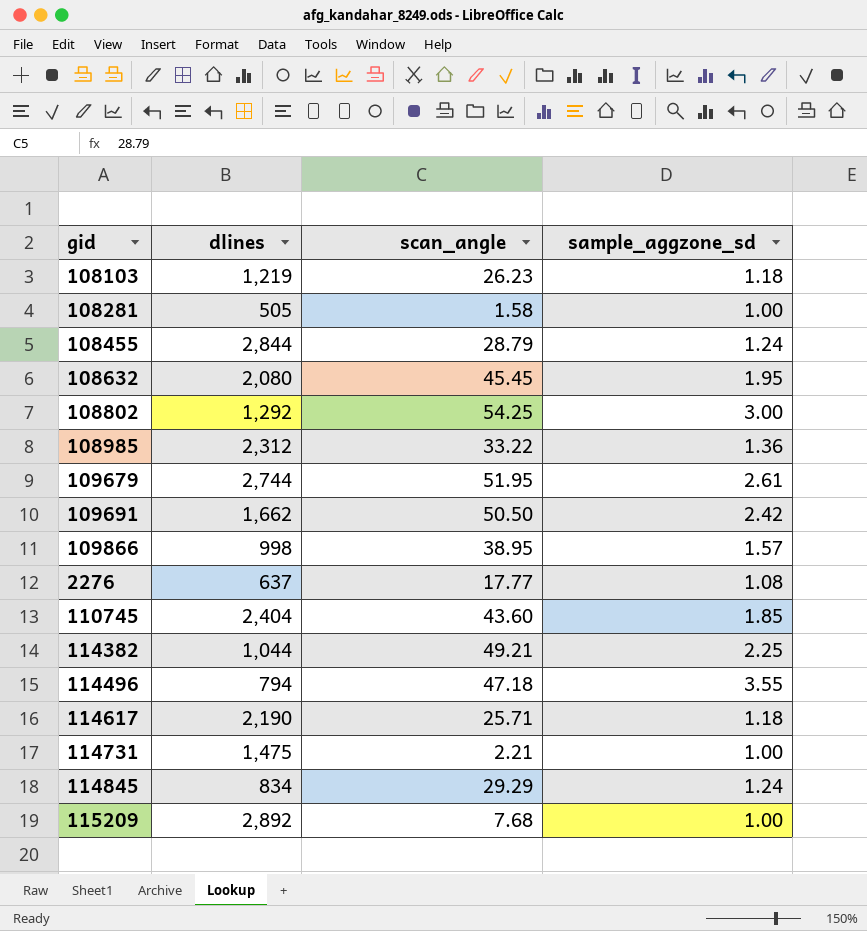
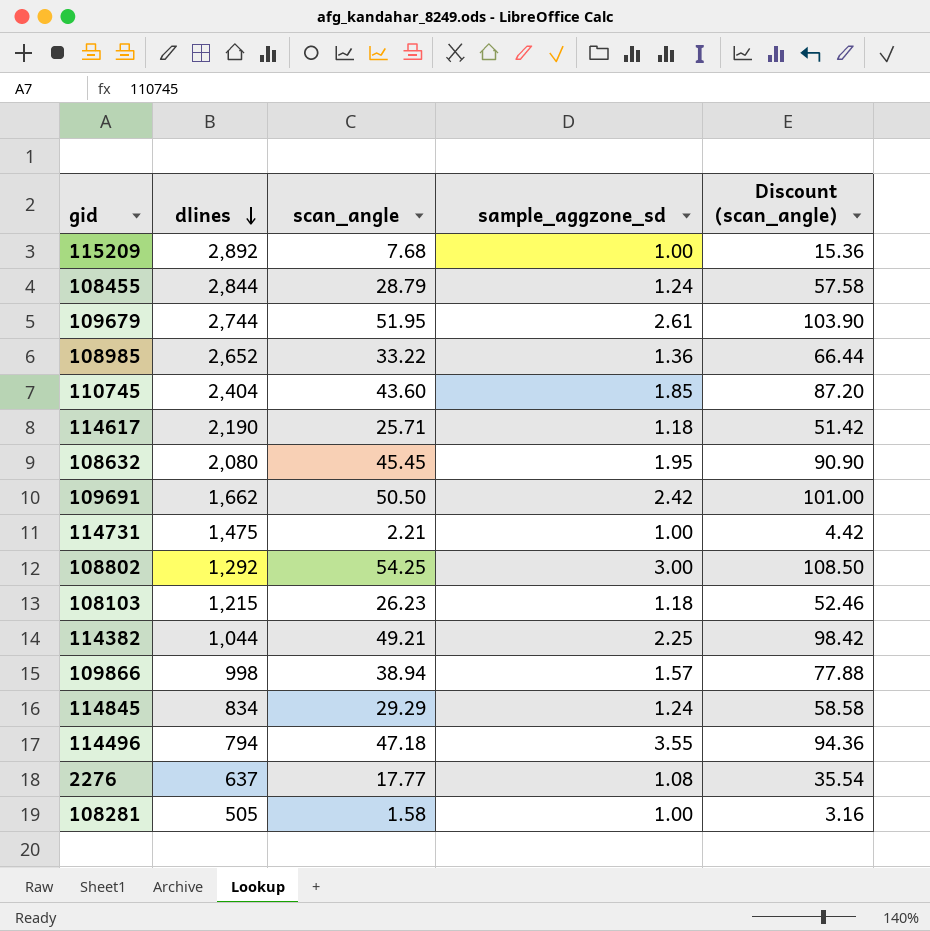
row order: none -> dlines descending
column Discount (scan_angle) | formula: none -> [scan_angle] * 2
108985 | dlines: 2,312 -> 2,652
108103 | dlines: 1,219 -> 1,215
109866 | scan_angle: 38.95 -> 38.94

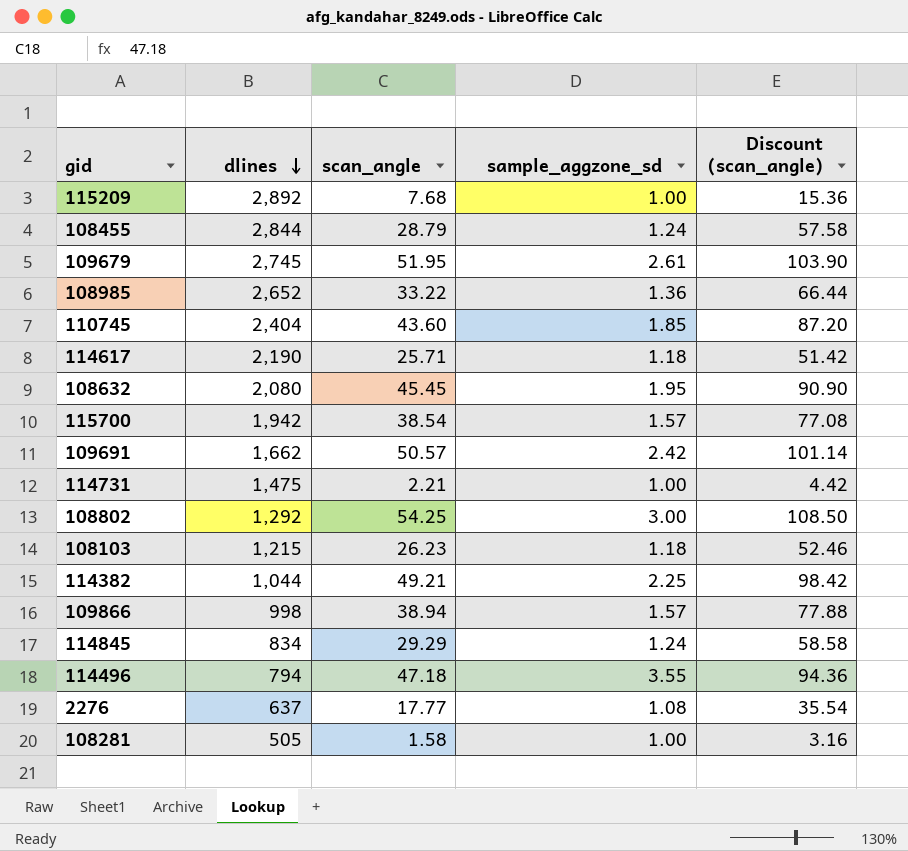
109679 | dlines: 2,744 -> 2,745
row 115700: none -> 1,942 | 38.54 | 1.57 | 77.08
109691 | scan_angle: 50.50 -> 50.57
109691 | Discount (scan_angle): 101.00 -> 101.14

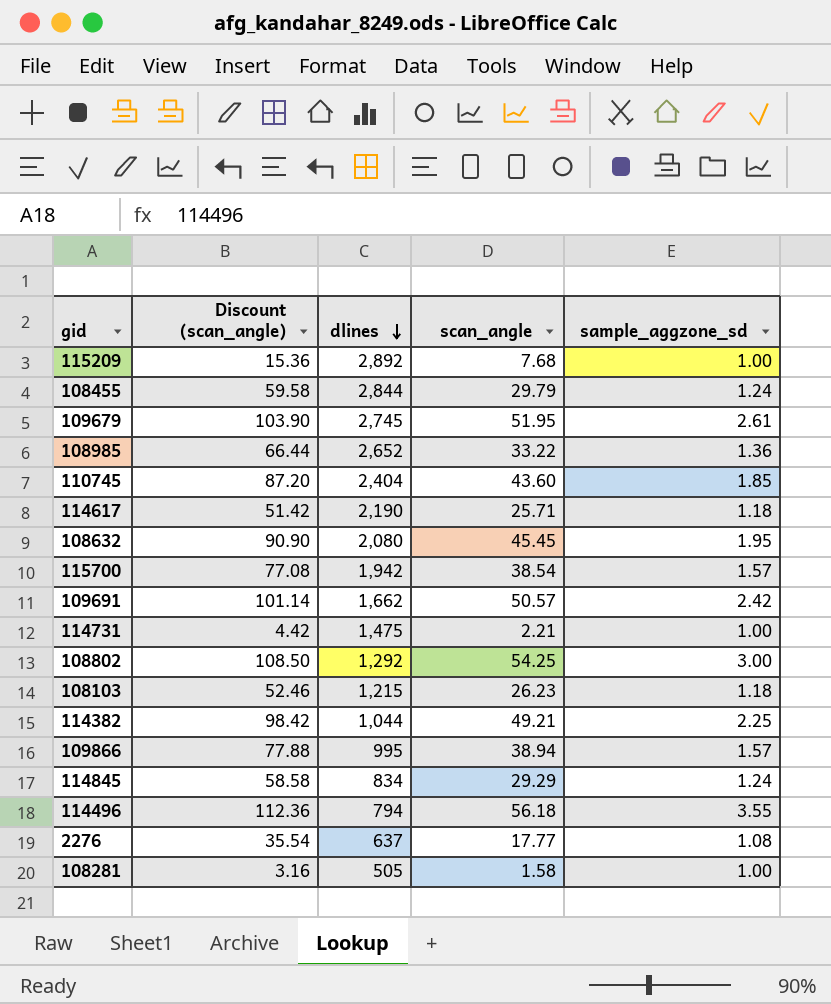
column Discount (scan_angle) | position: 5 -> 2
108455 | Discount (scan_angle): 57.58 -> 59.58
108455 | scan_angle: 28.79 -> 29.79
109866 | dlines: 998 -> 995
114496 | Discount (scan_angle): 94.36 -> 112.36
114496 | scan_angle: 47.18 -> 56.18

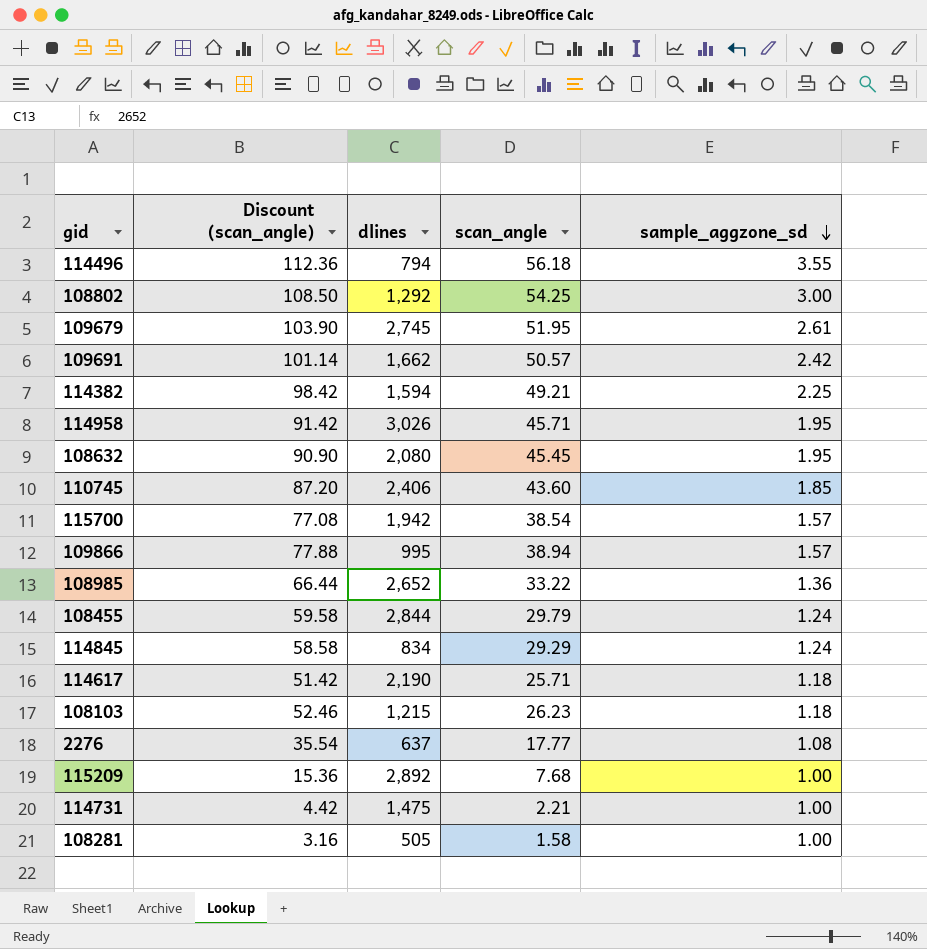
row order: dlines descending -> sample_aggzone_sd descending
114382 | dlines: 1,044 -> 1,594
row 114958: none -> 91.42 | 3,026 | 45.71 | 1.95
110745 | dlines: 2,404 -> 2,406

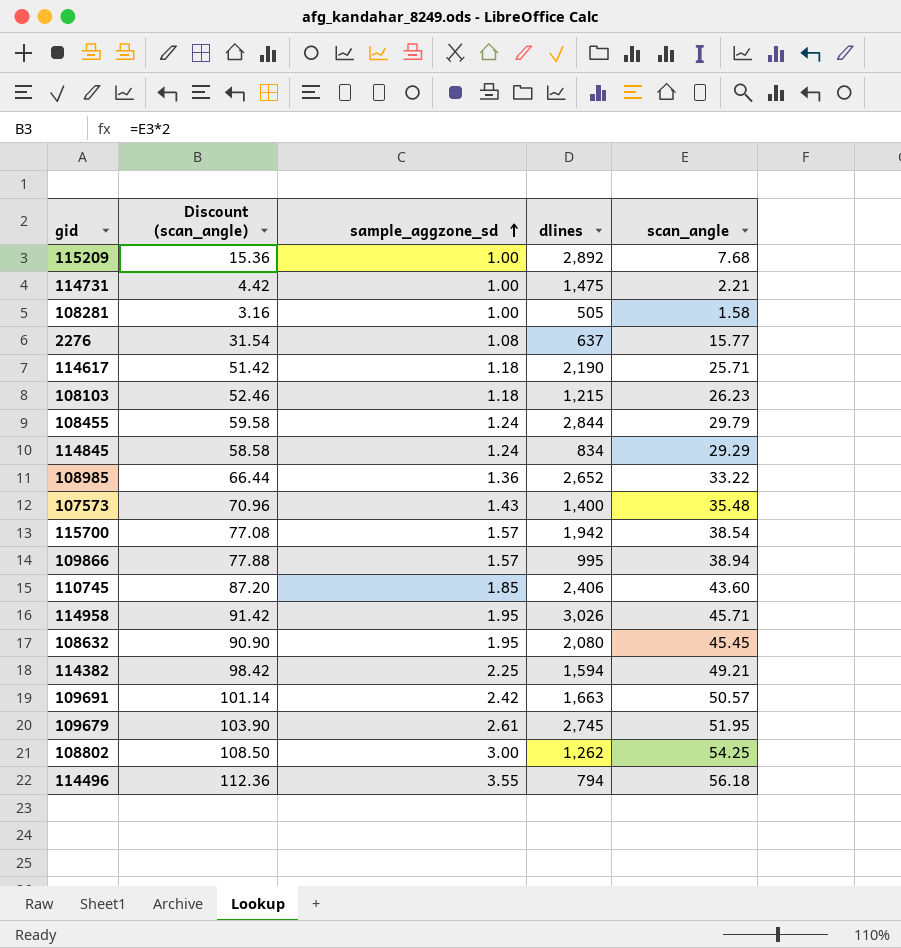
row order: sample_aggzone_sd descending -> sample_aggzone_sd ascending
column sample_aggzone_sd | position: 5 -> 3
2276 | Discount (scan_angle): 35.54 -> 31.54
2276 | scan_angle: 17.77 -> 15.77
row 107573: none -> 70.96 | 1.43 | 1,400 | 35.48
109691 | dlines: 1,662 -> 1,663
108802 | dlines: 1,292 -> 1,262

